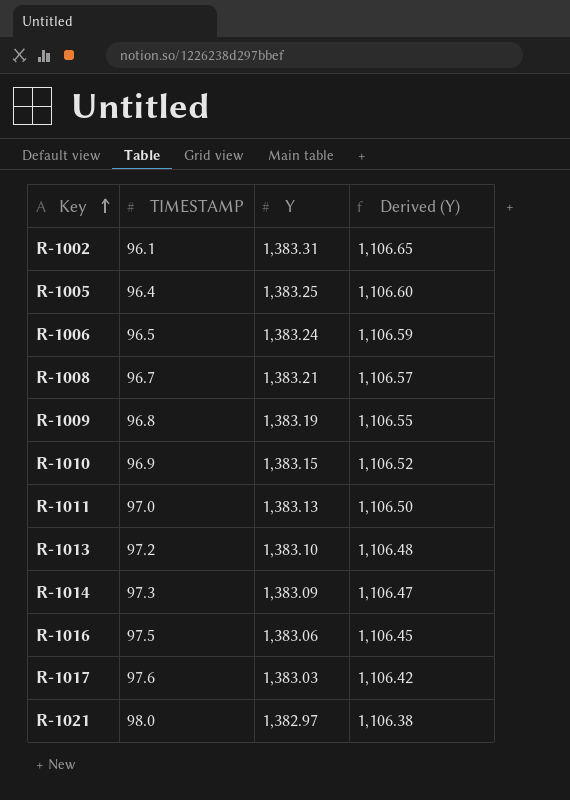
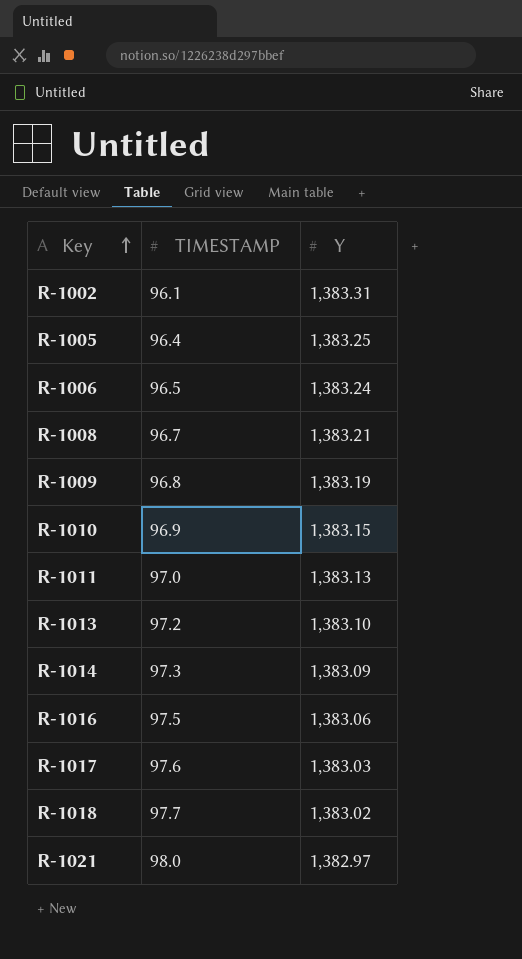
column Derived (Y) | formula: [Y] * 0.8 -> none
row R-1018: none -> 97.7 | 1,383.02

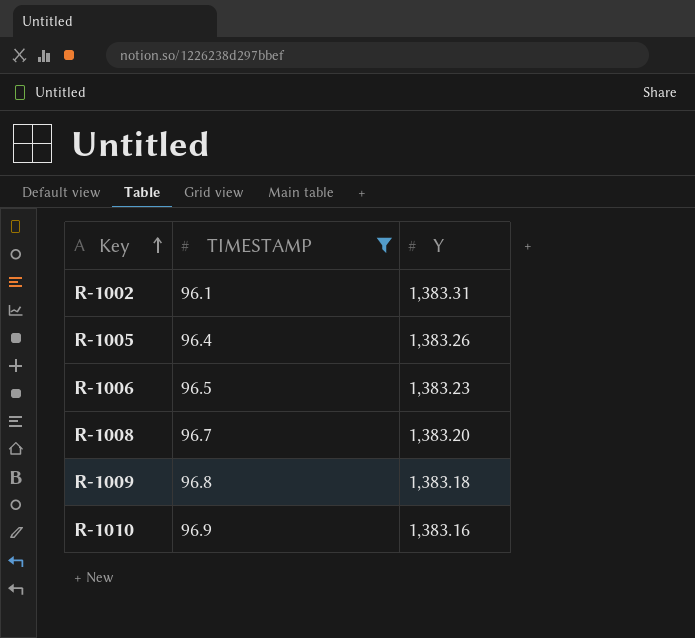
filter: none -> TIMESTAMP <= 96.9
R-1005 | Y: 1,383.25 -> 1,383.26
R-1006 | Y: 1,383.24 -> 1,383.23
R-1008 | Y: 1,383.21 -> 1,383.20
R-1009 | Y: 1,383.19 -> 1,383.18
R-1010 | Y: 1,383.15 -> 1,383.16

